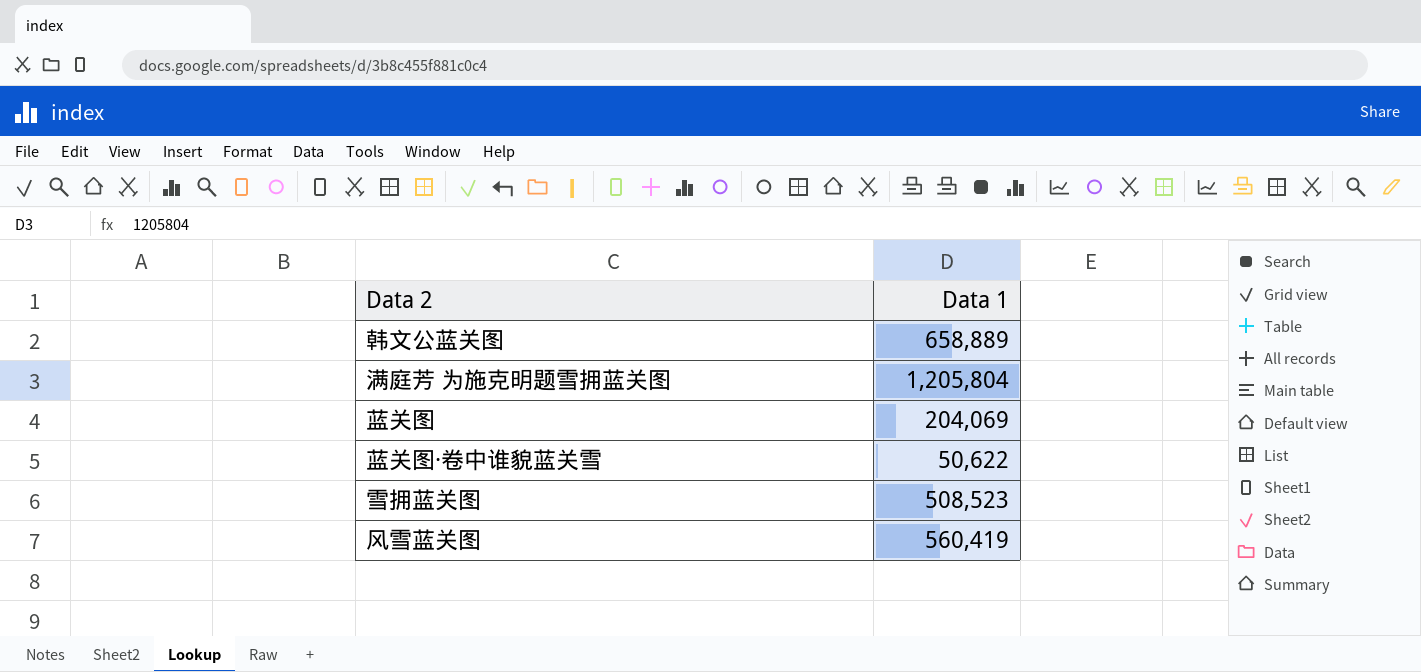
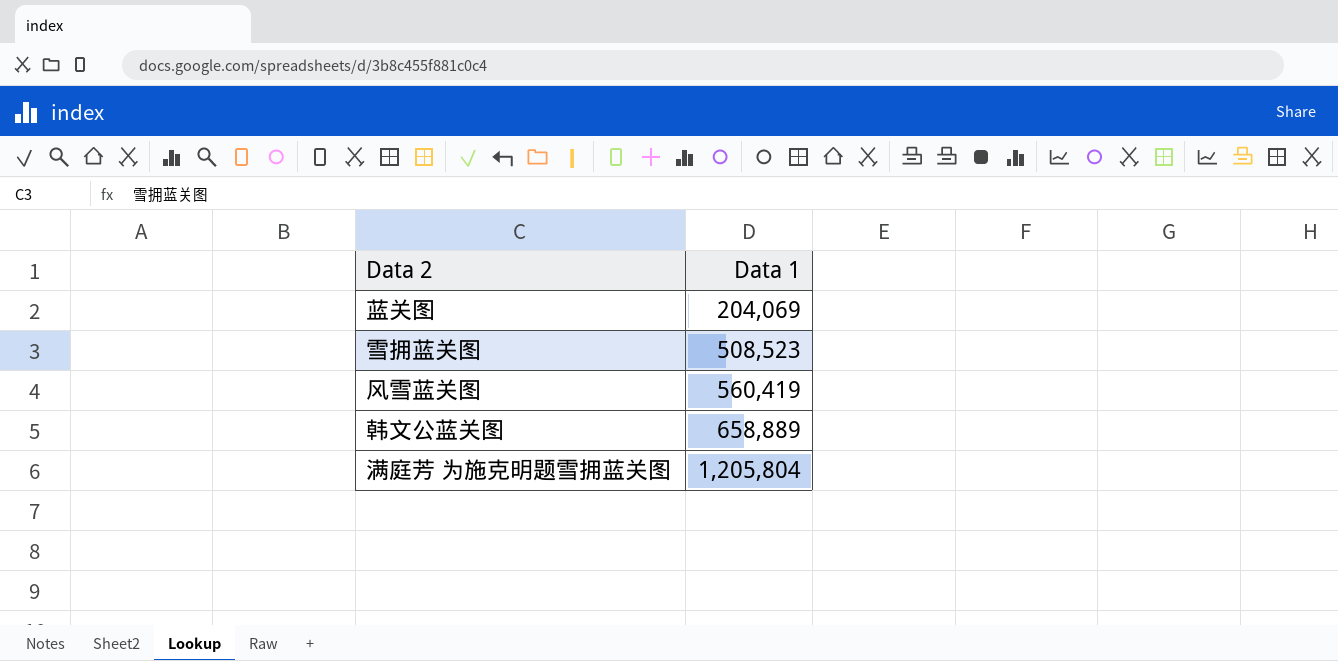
row order: none -> Data 1 ascending
row 蓝关图·卷中谁貌蓝关雪: 50,622 -> none

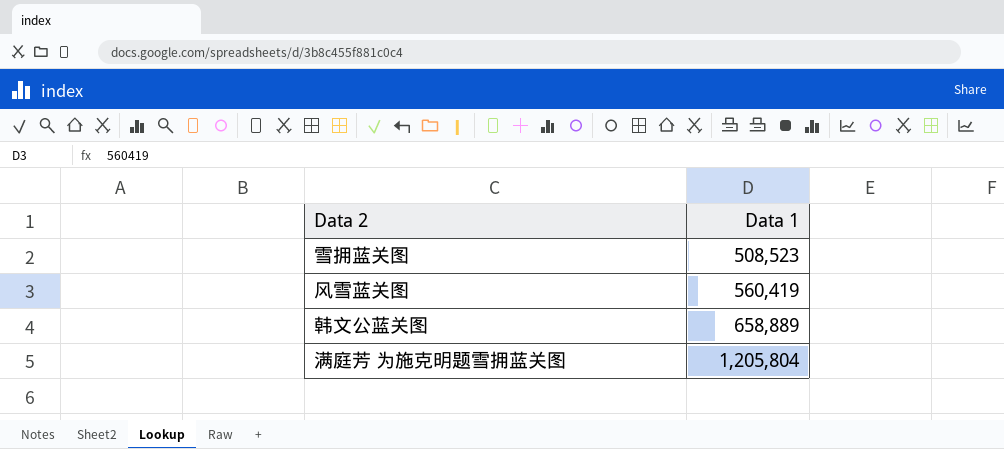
row 蓝关图: 204,069 -> none

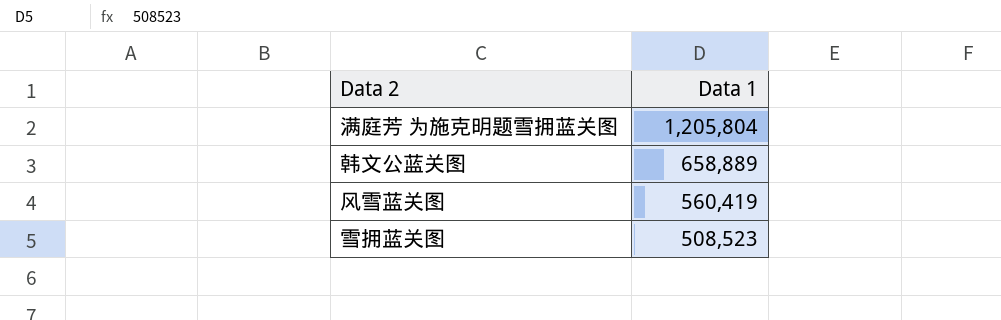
row order: Data 1 ascending -> Data 1 descending

